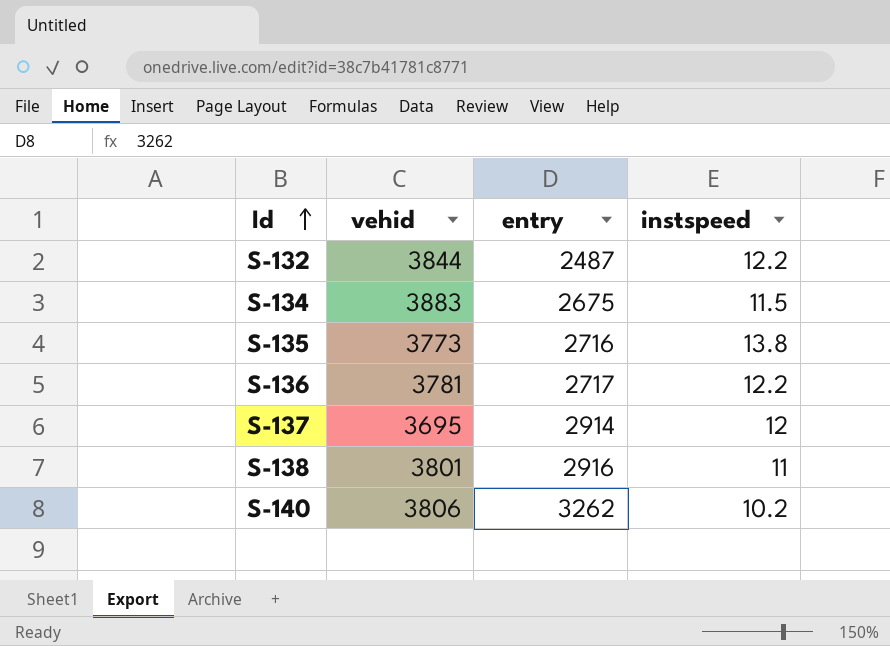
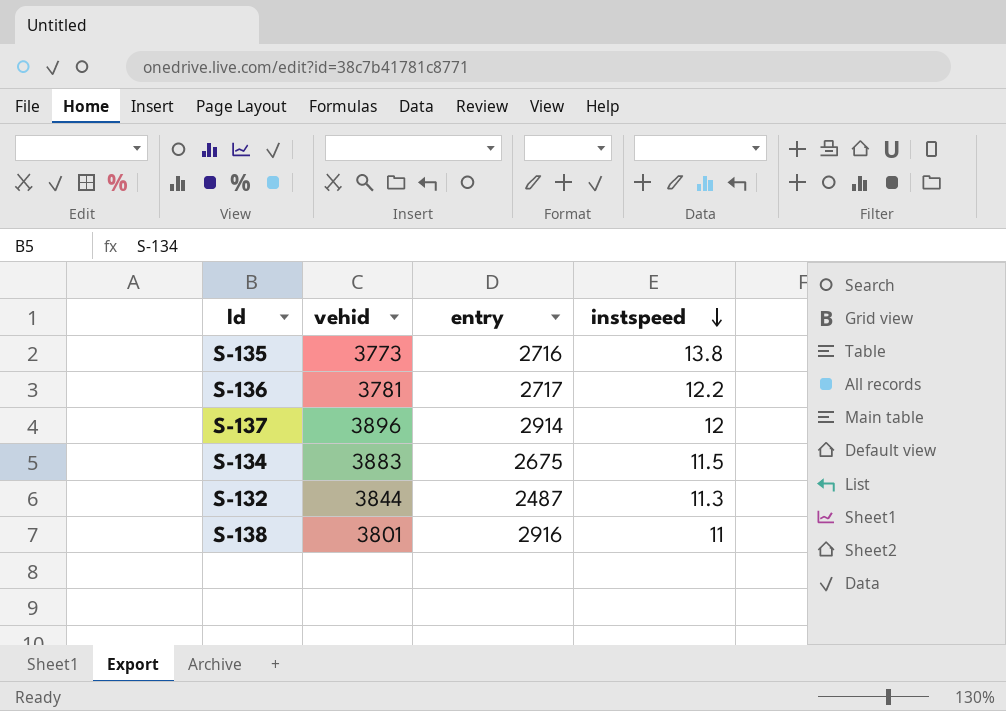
row order: Id ascending -> instspeed descending
row S-140: 3806 | 3262 | 10.2 -> none
S-137 | vehid: 3695 -> 3896
S-132 | instspeed: 12.2 -> 11.3

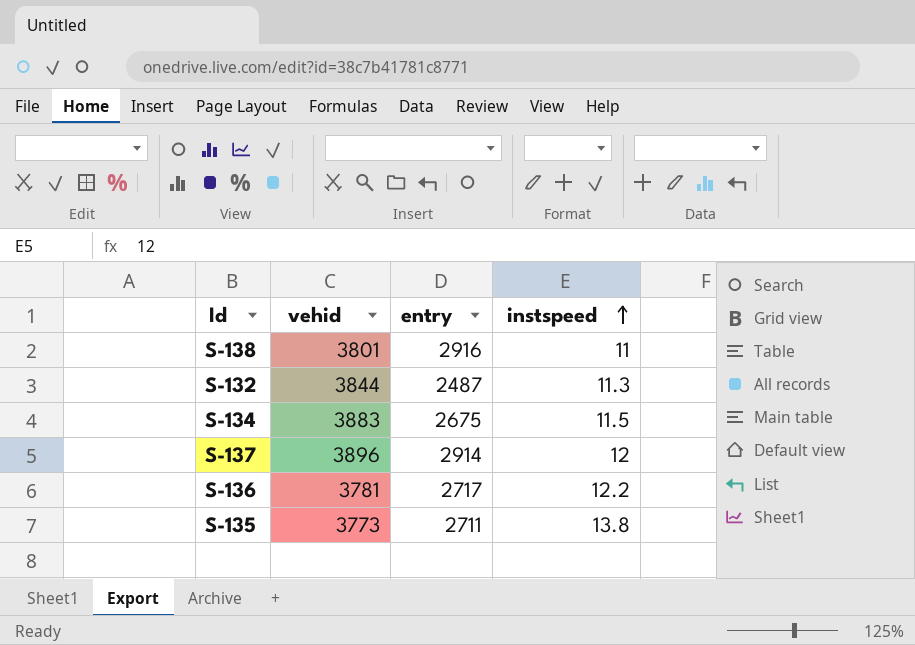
row order: instspeed descending -> instspeed ascending
S-135 | entry: 2716 -> 2711

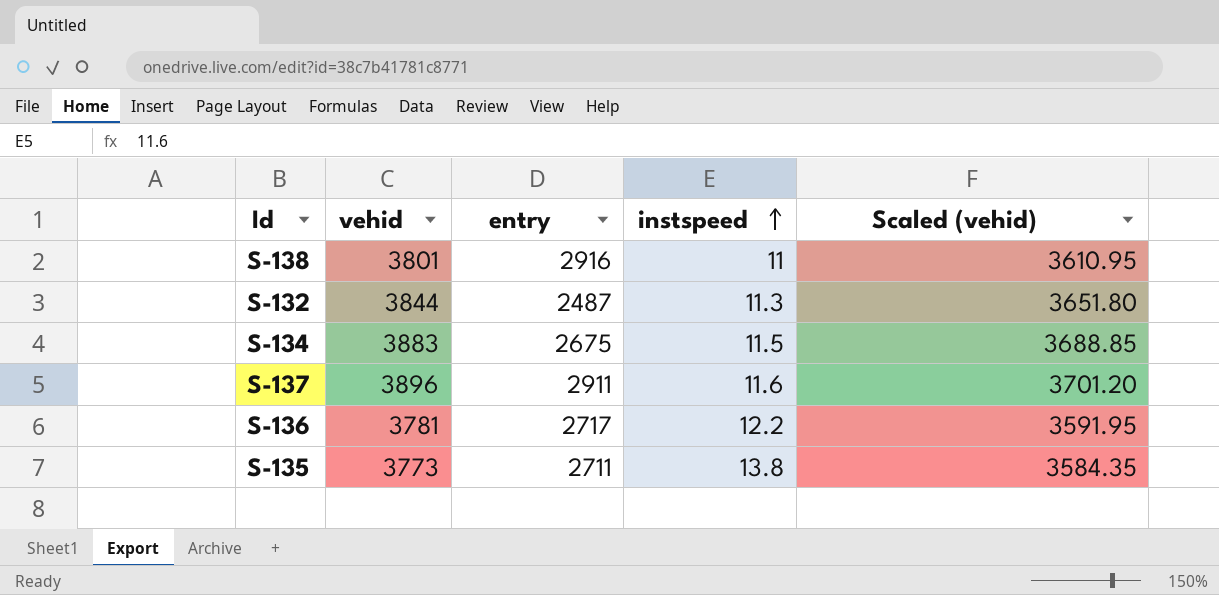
column Scaled (vehid) | formula: none -> [vehid] * 0.95
S-137 | entry: 2914 -> 2911
S-137 | instspeed: 12 -> 11.6

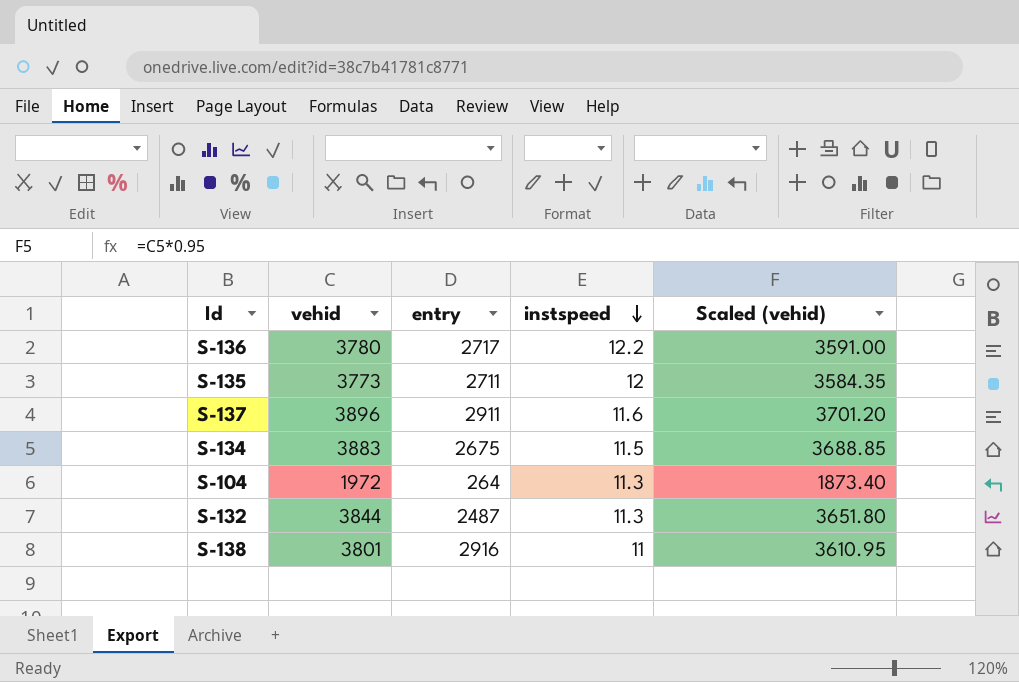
row order: instspeed ascending -> instspeed descending
S-136 | vehid: 3781 -> 3780
S-136 | Scaled (vehid): 3591.95 -> 3591.00
S-135 | instspeed: 13.8 -> 12
row S-104: none -> 1972 | 264 | 11.3 | 1873.40

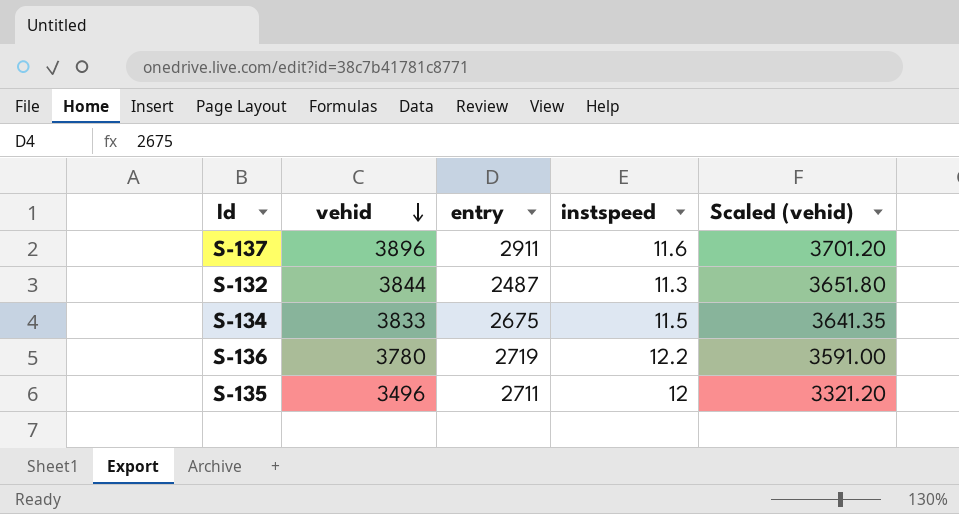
row order: instspeed descending -> vehid descending
row S-104: 1972 | 264 | 11.3 | 1873.40 -> none
row S-138: 3801 | 2916 | 11 | 3610.95 -> none
S-134 | vehid: 3883 -> 3833
S-134 | Scaled (vehid): 3688.85 -> 3641.35
S-136 | entry: 2717 -> 2719
S-135 | vehid: 3773 -> 3496
S-135 | Scaled (vehid): 3584.35 -> 3321.20

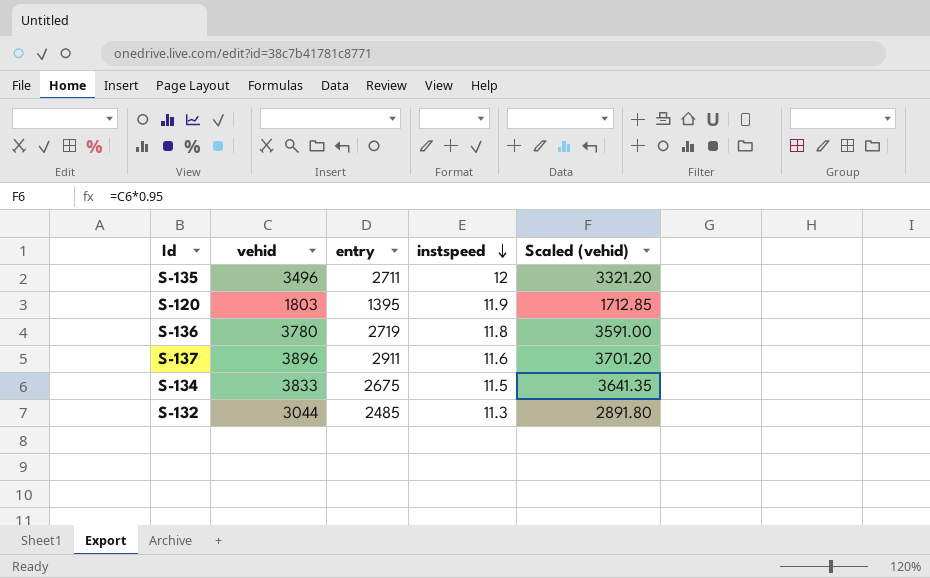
row order: vehid descending -> instspeed descending
row S-120: none -> 1803 | 1395 | 11.9 | 1712.85
S-136 | instspeed: 12.2 -> 11.8
S-132 | vehid: 3844 -> 3044
S-132 | entry: 2487 -> 2485
S-132 | Scaled (vehid): 3651.80 -> 2891.80

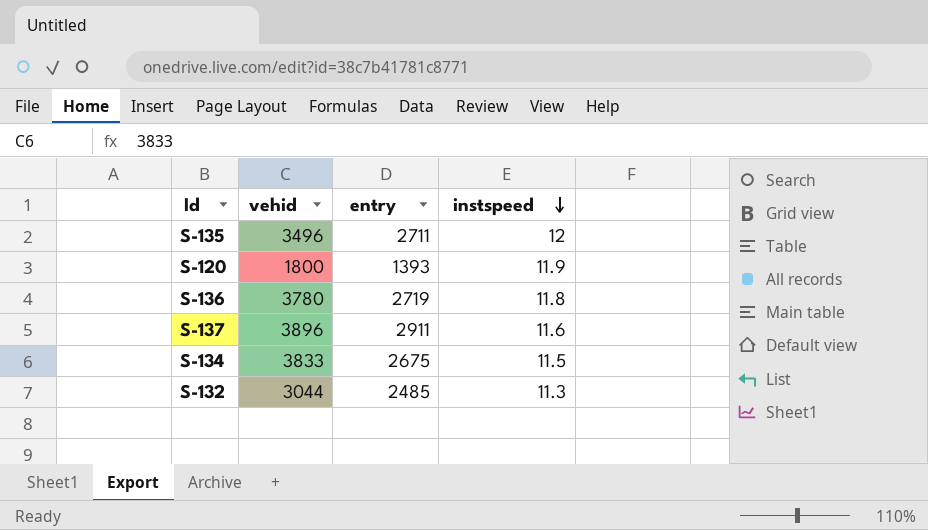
column Scaled (vehid) | formula: [vehid] * 0.95 -> none
S-120 | vehid: 1803 -> 1800
S-120 | entry: 1395 -> 1393

